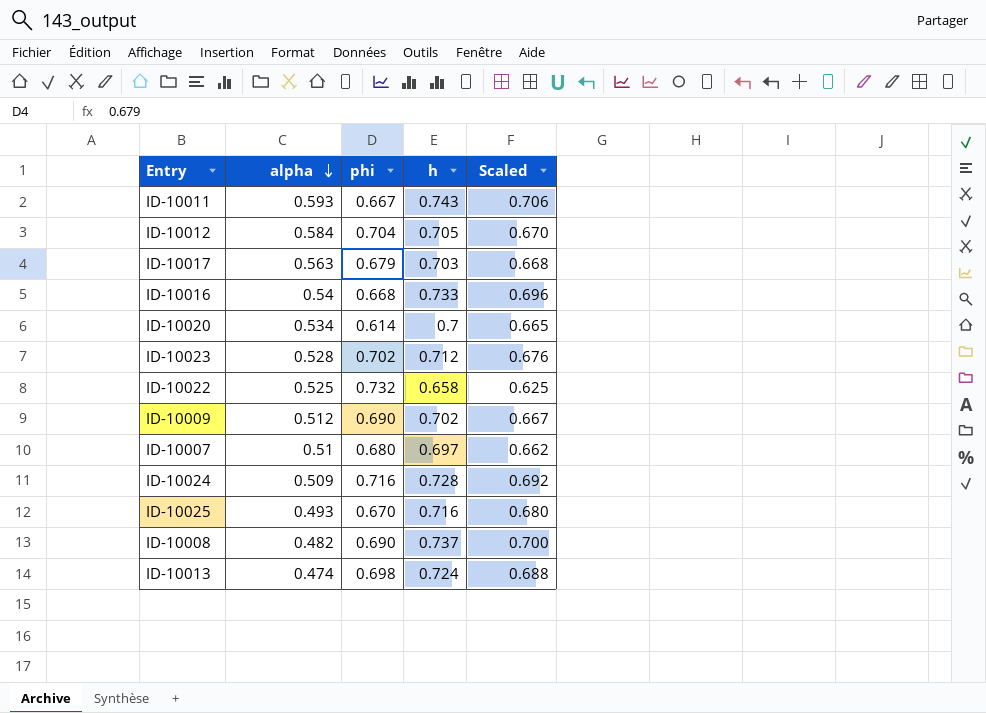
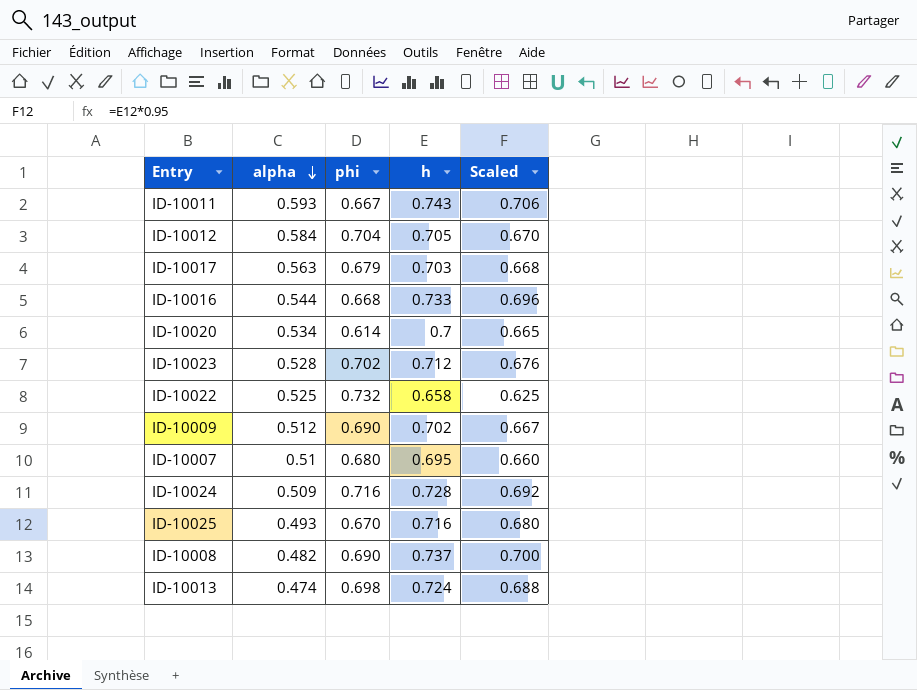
ID-10016 | alpha: 0.54 -> 0.544
ID-10007 | h: 0.697 -> 0.695
ID-10007 | Scaled: 0.662 -> 0.660

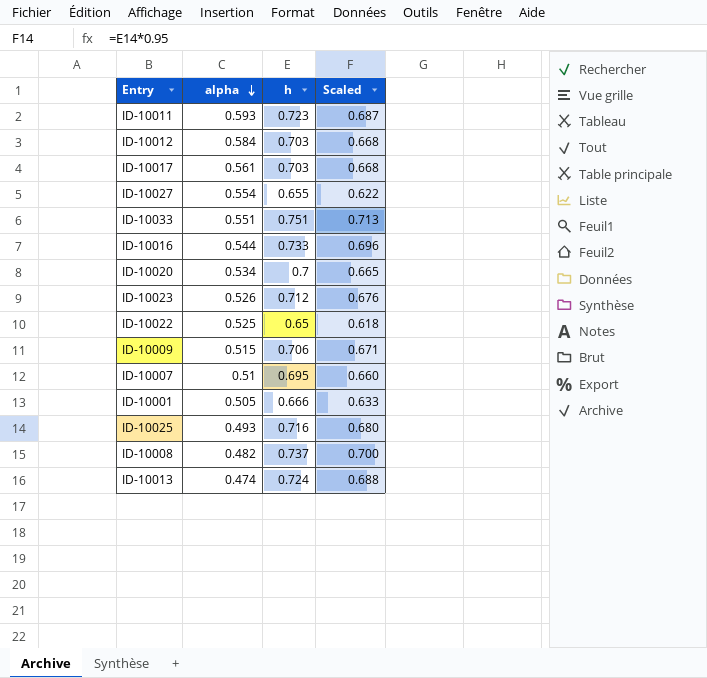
column phi | position: 3 -> none
row ID-10024: 0.509 | 0.716 | 0.728 | 0.692 -> none
ID-10011 | h: 0.743 -> 0.723
ID-10011 | Scaled: 0.706 -> 0.687
ID-10012 | h: 0.705 -> 0.703
ID-10012 | Scaled: 0.670 -> 0.668
ID-10017 | alpha: 0.563 -> 0.561
row ID-10027: none -> 0.554 | 0.655 | 0.622
row ID-10033: none -> 0.551 | 0.751 | 0.713
ID-10023 | alpha: 0.528 -> 0.526
ID-10022 | h: 0.658 -> 0.65
ID-10022 | Scaled: 0.625 -> 0.618
ID-10009 | alpha: 0.512 -> 0.515
ID-10009 | h: 0.702 -> 0.706
ID-10009 | Scaled: 0.667 -> 0.671
row ID-10001: none -> 0.505 | 0.666 | 0.633

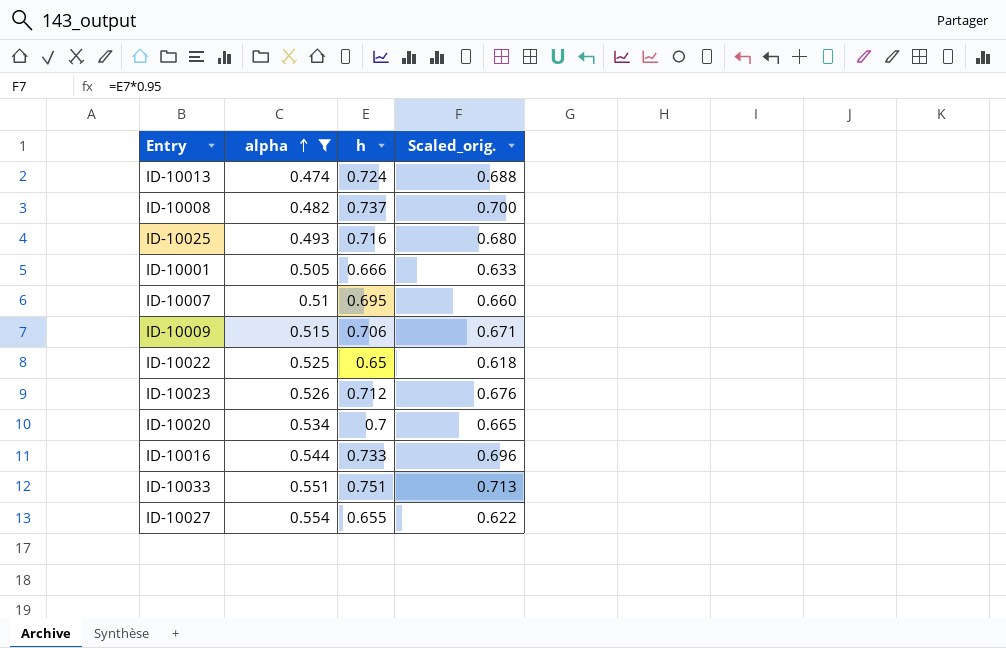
filter: none -> alpha <= 0.554
row order: alpha descending -> alpha ascending
column name: Scaled -> Scaled_orig.

